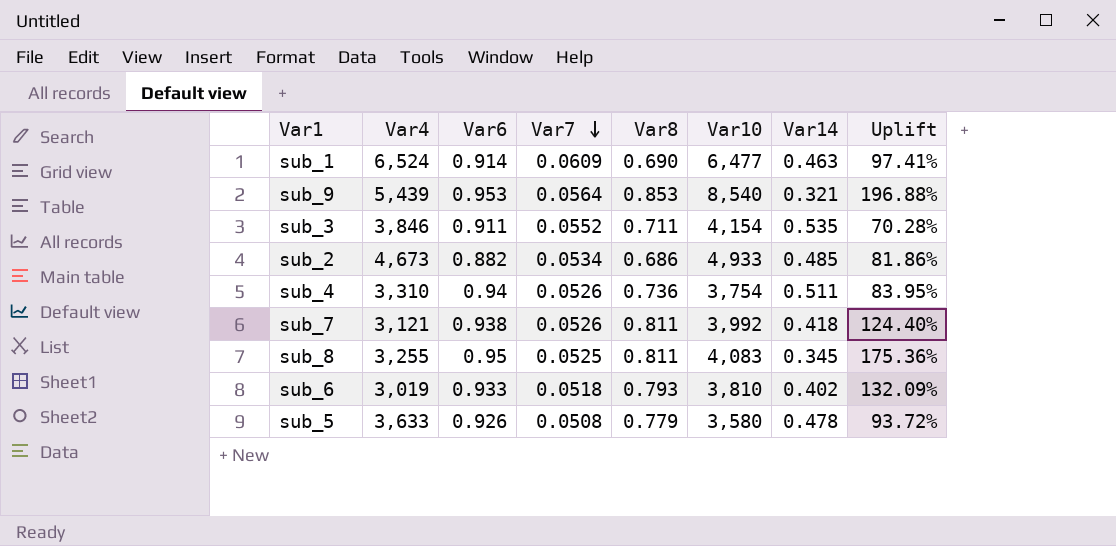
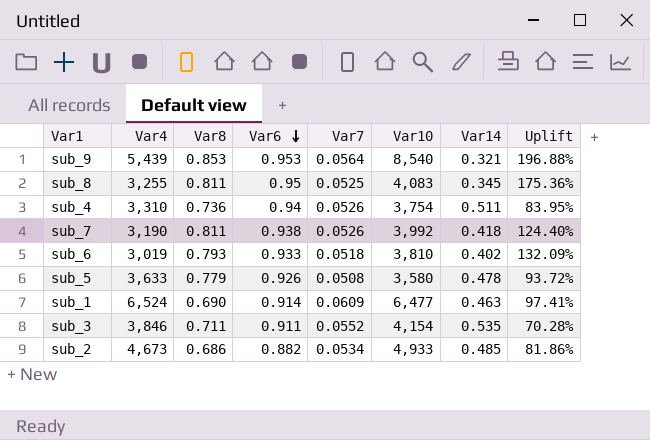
row order: Var7 descending -> Var6 descending
column Var8 | position: 5 -> 3
sub_7 | Var4: 3,121 -> 3,190

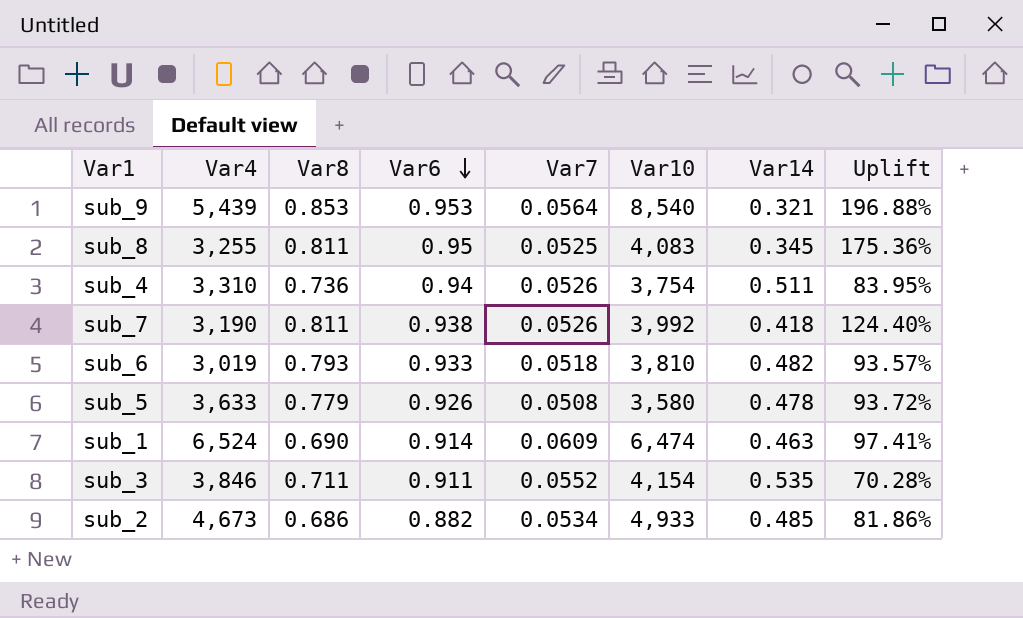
sub_6 | Var14: 0.402 -> 0.482
sub_6 | Uplift: 132.09% -> 93.57%
sub_1 | Var10: 6,477 -> 6,474

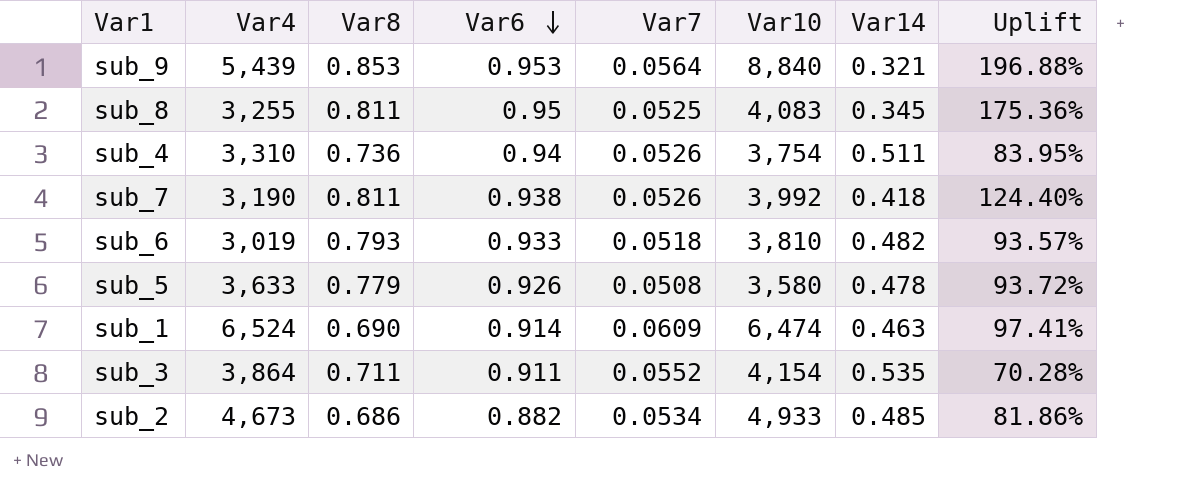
sub_9 | Var10: 8,540 -> 8,840
sub_3 | Var4: 3,846 -> 3,864

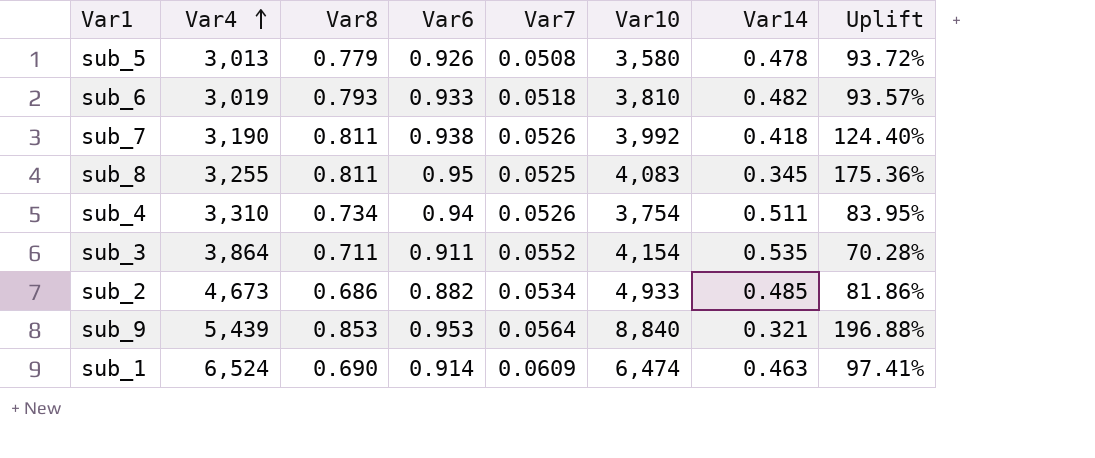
row order: Var6 descending -> Var4 ascending
sub_5 | Var4: 3,633 -> 3,013
sub_4 | Var8: 0.736 -> 0.734

